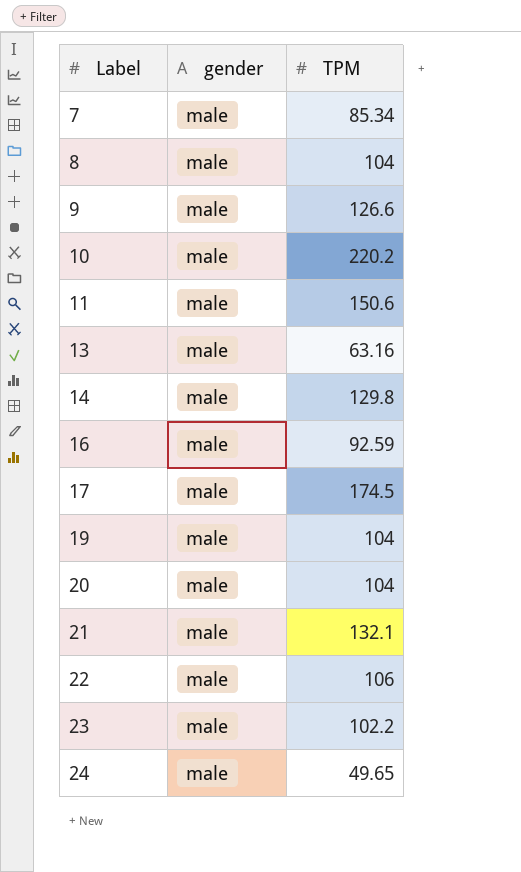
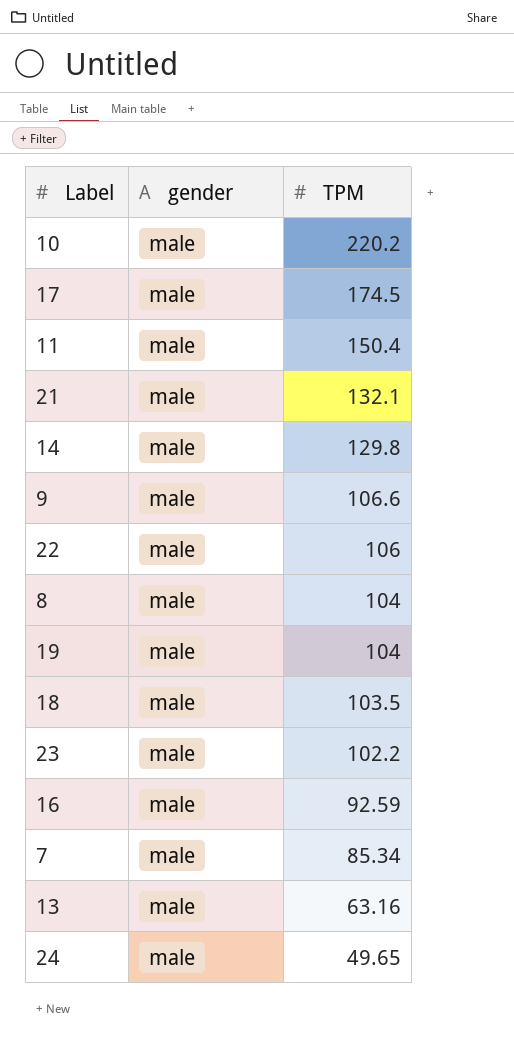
row order: Label ascending -> TPM descending
row 20: male | 104 -> none
11 | TPM: 150.6 -> 150.4
9 | TPM: 126.6 -> 106.6
row 18: none -> male | 103.5

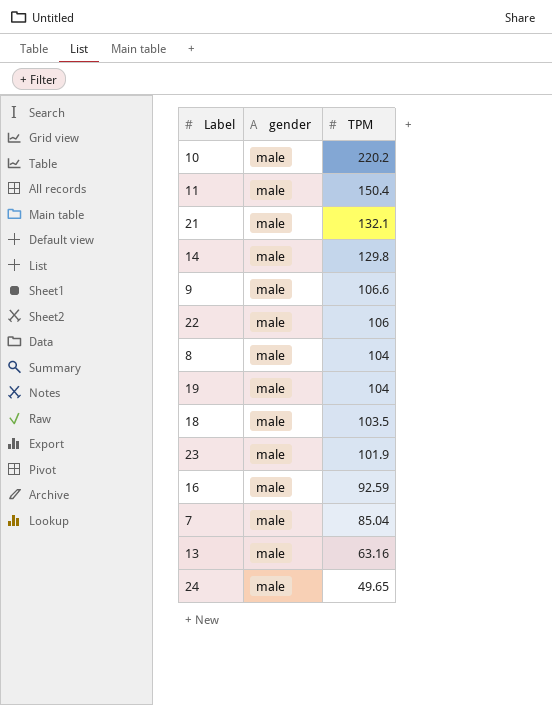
row 17: male | 174.5 -> none
23 | TPM: 102.2 -> 101.9
7 | TPM: 85.34 -> 85.04

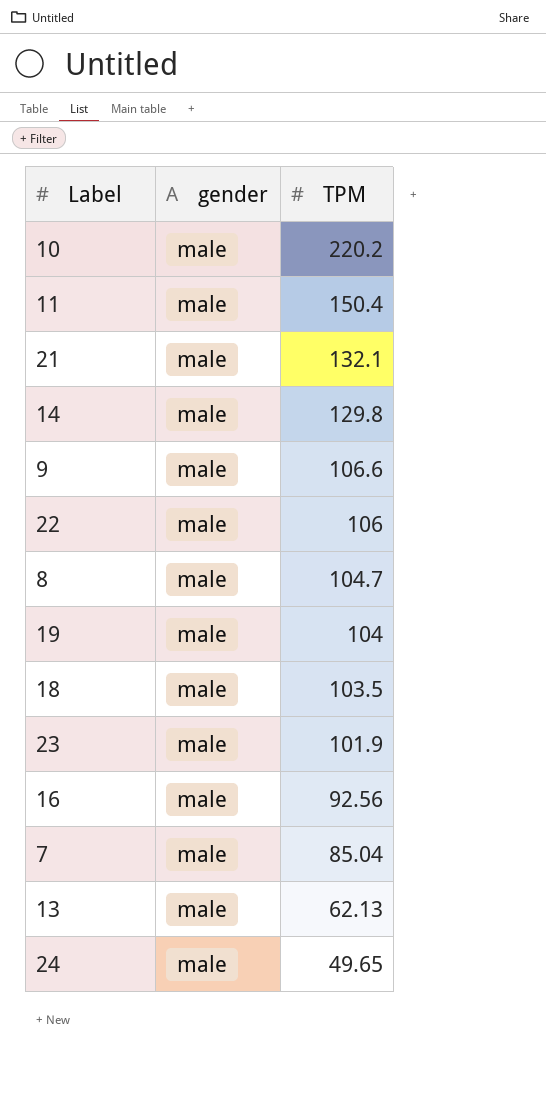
8 | TPM: 104 -> 104.7
16 | TPM: 92.59 -> 92.56
13 | TPM: 63.16 -> 62.13

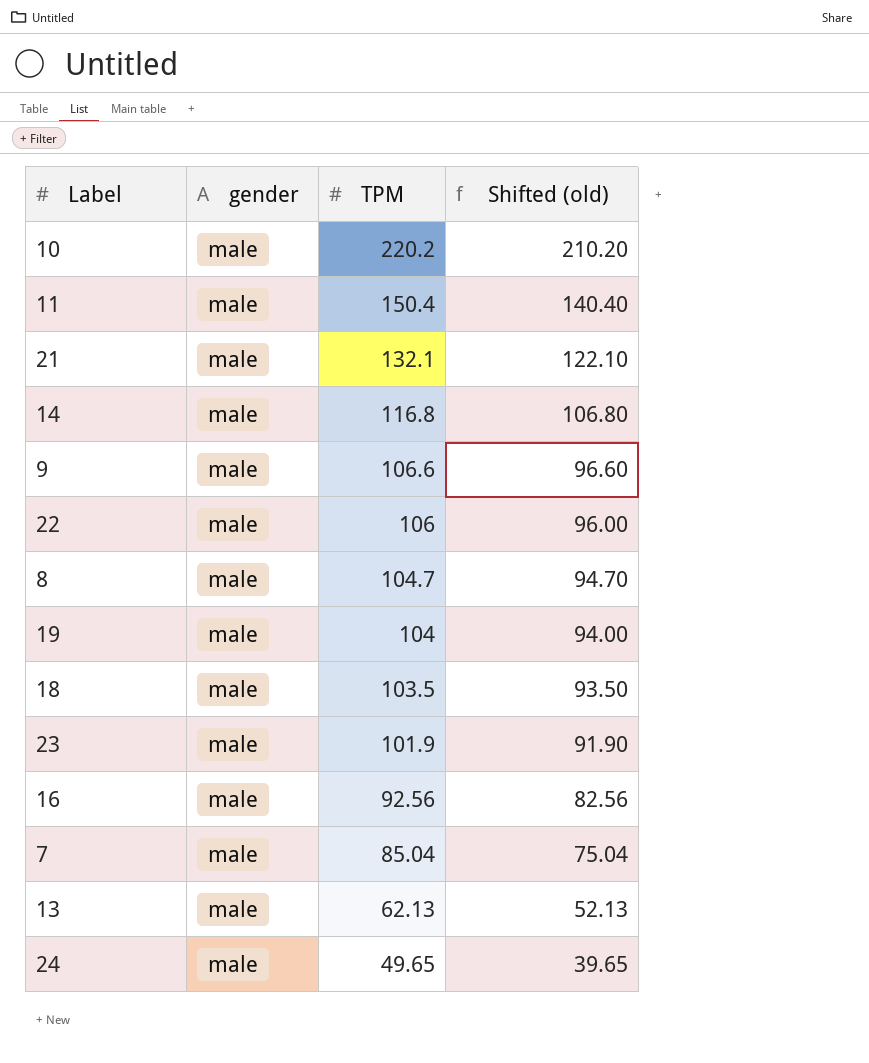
column Shifted (old) | formula: none -> [TPM] - 10
14 | TPM: 129.8 -> 116.8

